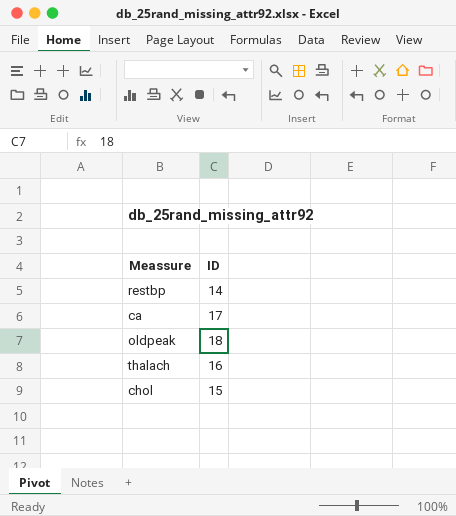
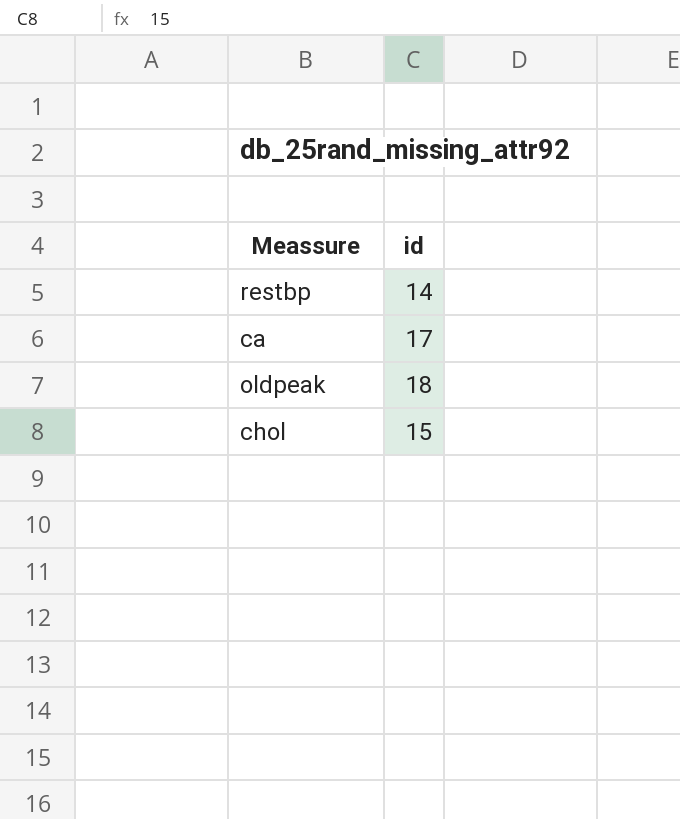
column name: ID -> id
row thalach: 16 -> none

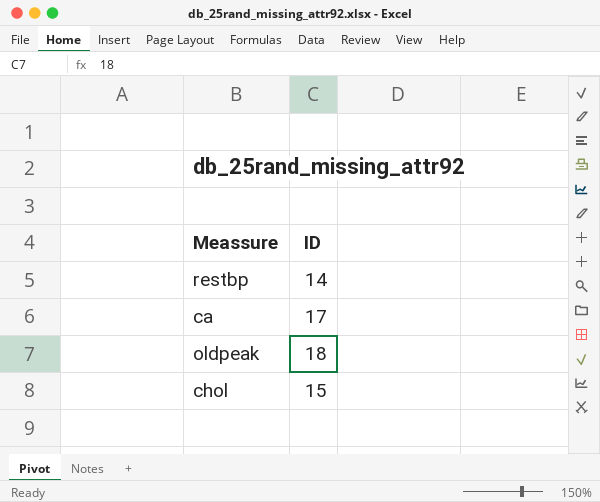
column name: id -> ID

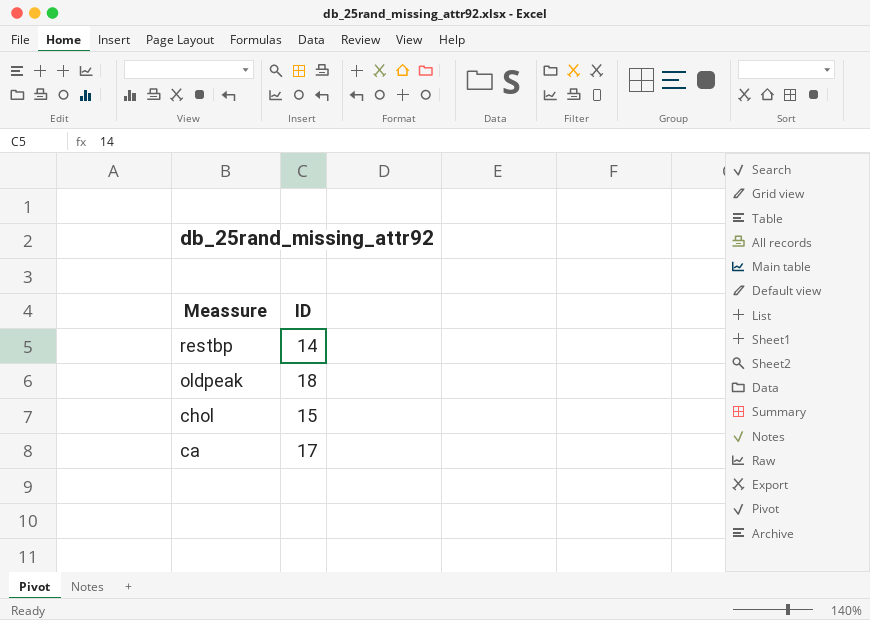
row order: none -> Meassure descending

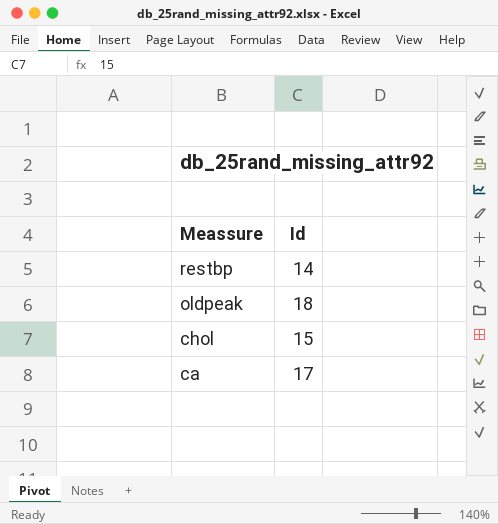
column name: ID -> Id

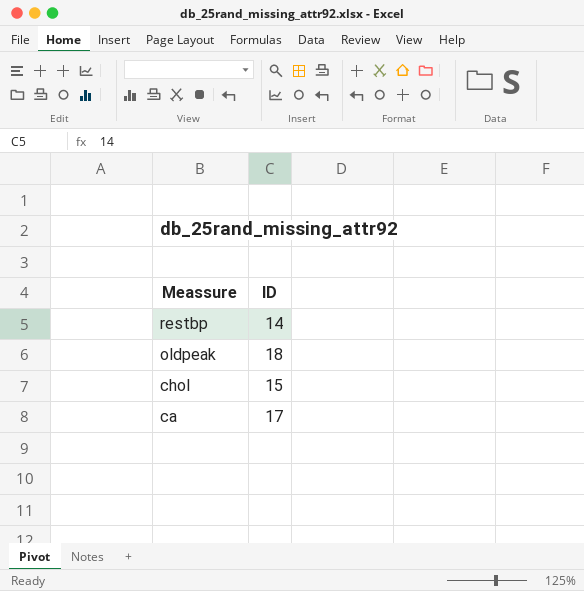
column name: Id -> ID

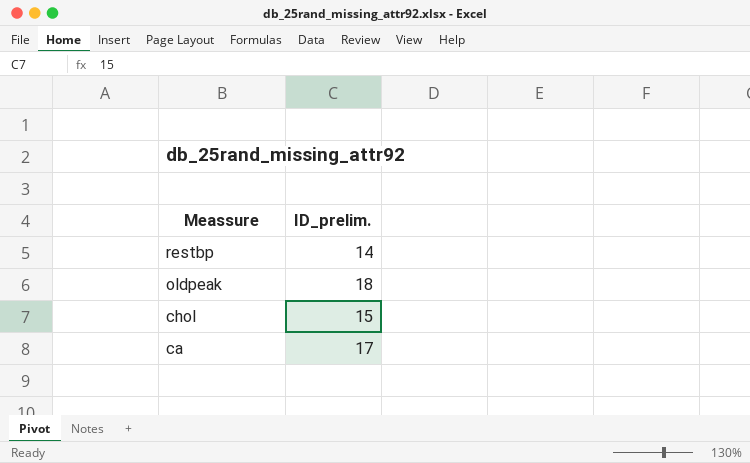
column name: ID -> ID_prelim.

